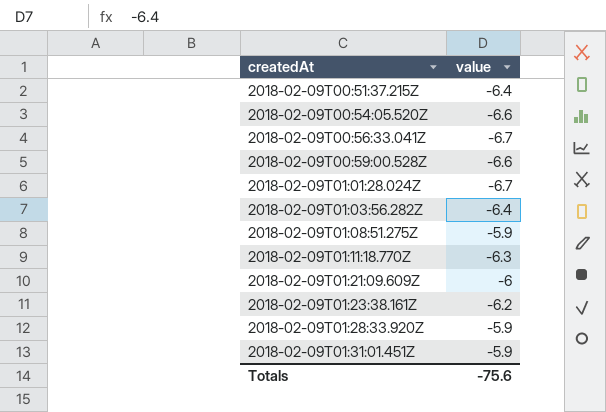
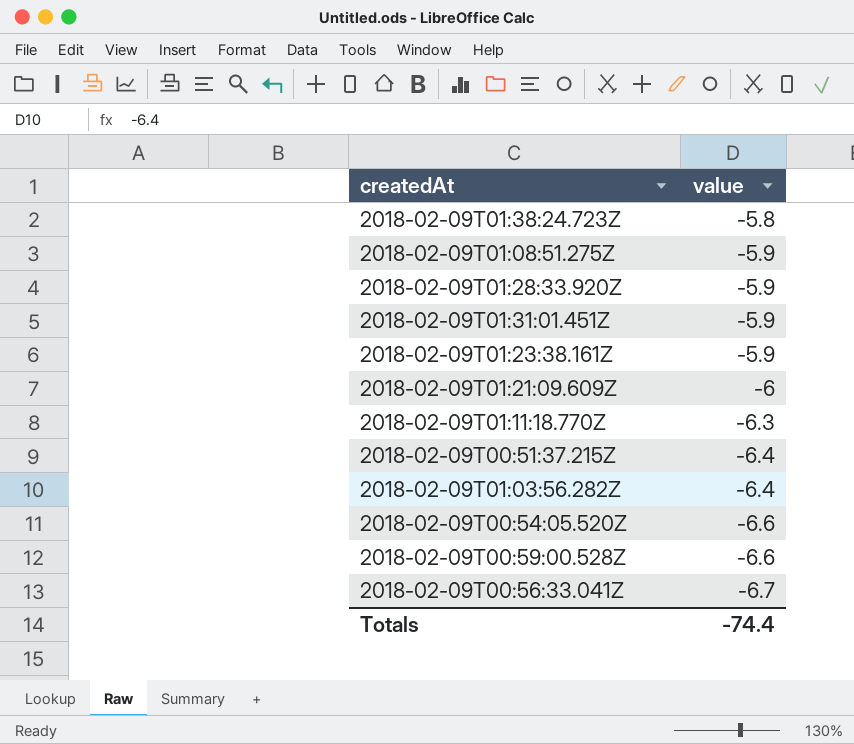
row order: createdAt ascending -> value descending
row 2018-02-09T01:01:28.024Z: -6.7 -> none
row 2018-02-09T01:38:24.723Z: none -> -5.8
2018-02-09T01:23:38.161Z | value: -6.2 -> -5.9
Totals | value: -75.6 -> -74.4

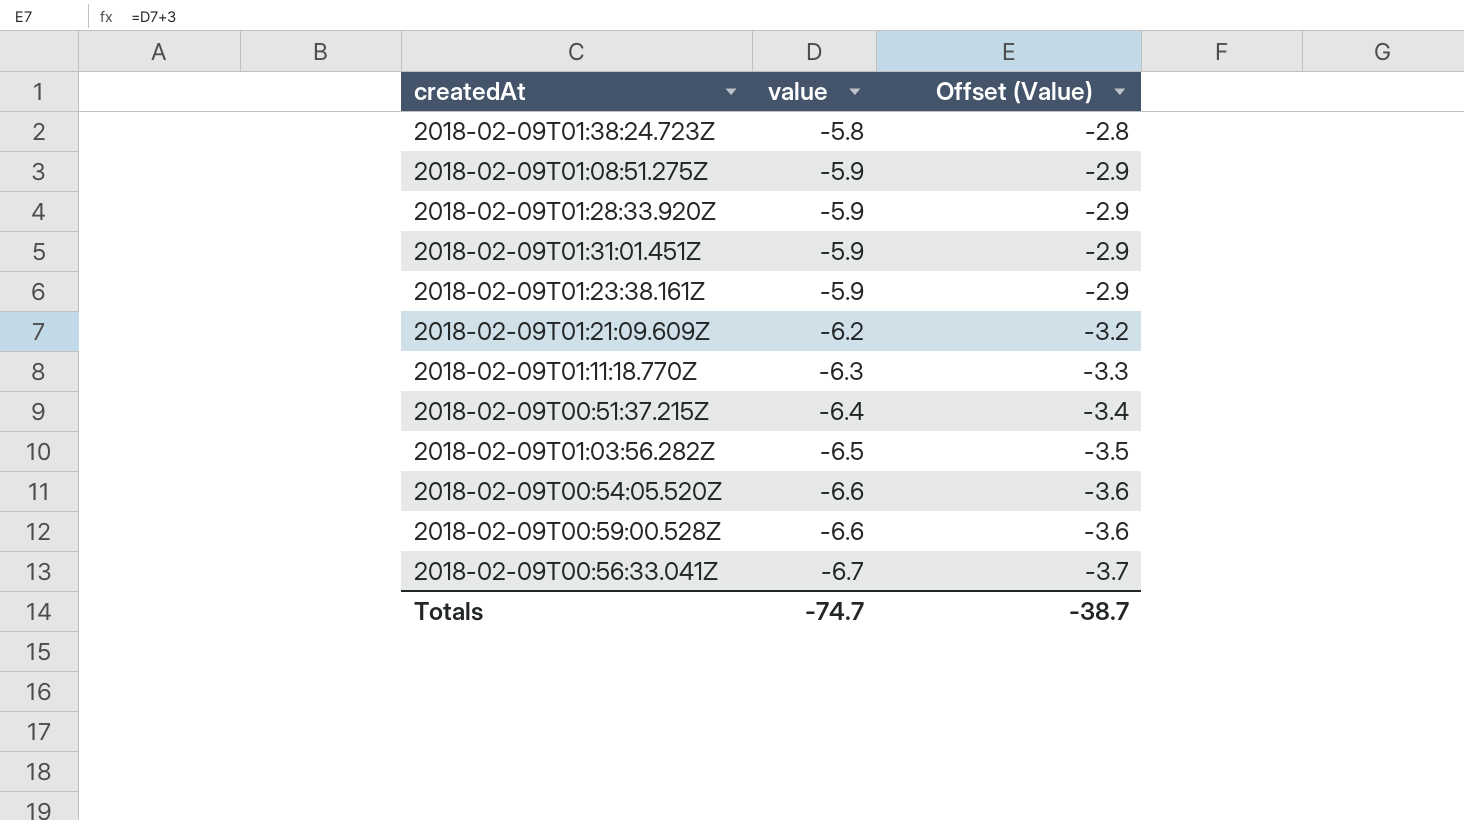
column Offset (Value) | formula: none -> [value] + 3
2018-02-09T01:21:09.609Z | value: -6 -> -6.2
2018-02-09T01:03:56.282Z | value: -6.4 -> -6.5
Totals | value: -74.4 -> -74.7

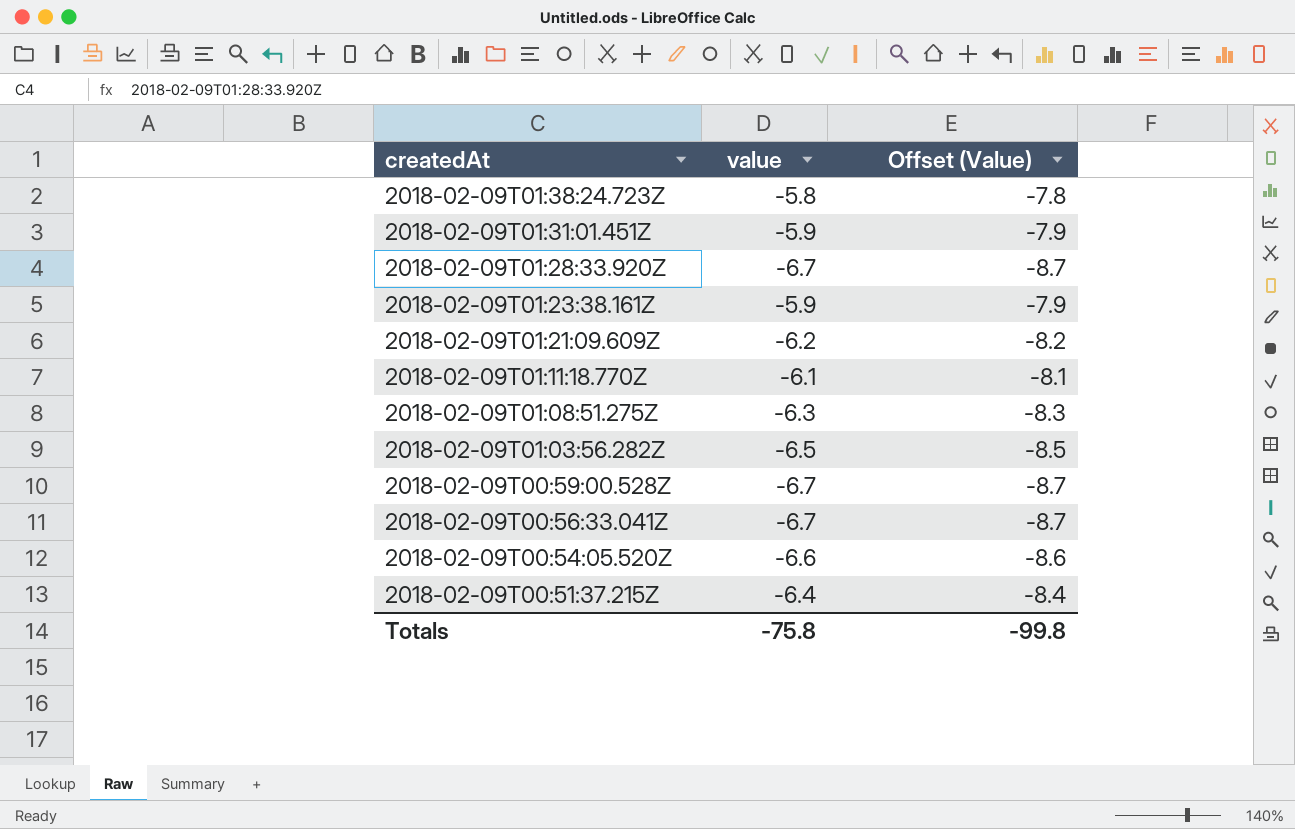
row order: value descending -> createdAt descending
column Offset (Value) | formula: [value] + 3 -> [value] - 2
2018-02-09T01:28:33.920Z | value: -5.9 -> -6.7
2018-02-09T01:11:18.770Z | value: -6.3 -> -6.1
2018-02-09T01:08:51.275Z | value: -5.9 -> -6.3
2018-02-09T00:59:00.528Z | value: -6.6 -> -6.7
Totals | value: -74.7 -> -75.8
Totals | Offset (Value): -38.7 -> -99.8

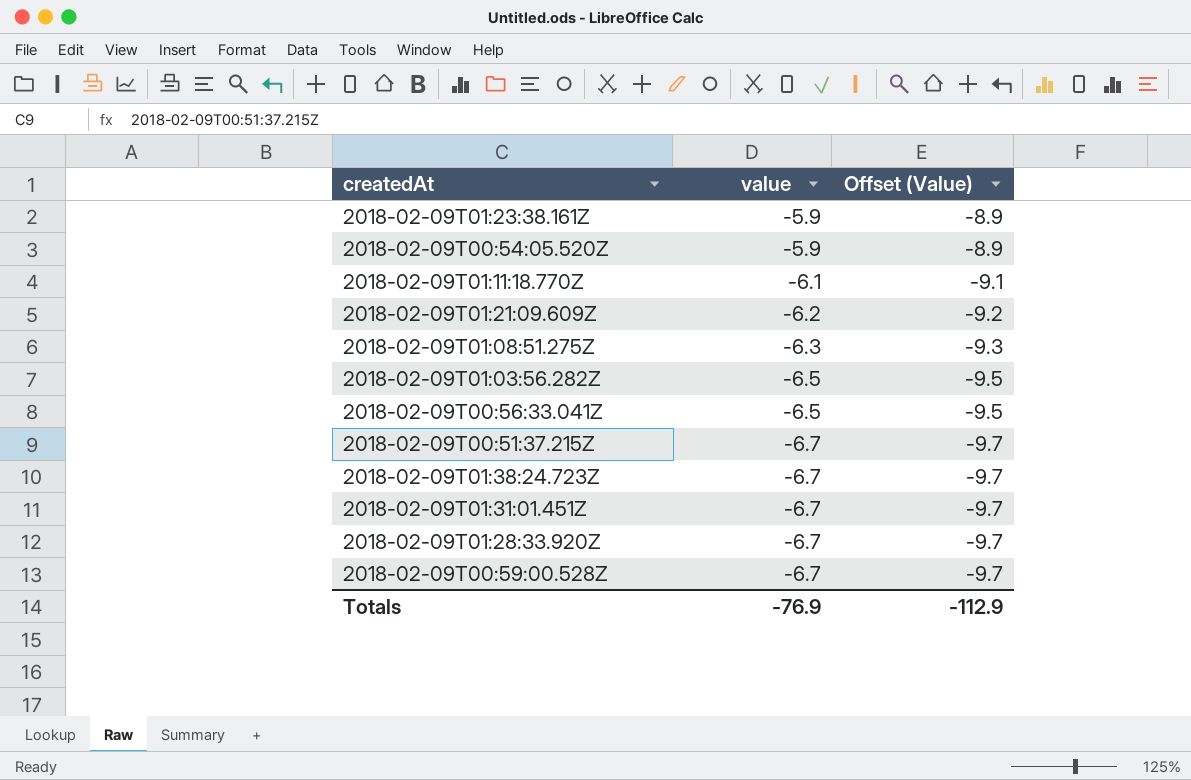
row order: createdAt descending -> value descending
column Offset (Value) | formula: [value] - 2 -> [value] - 3
2018-02-09T00:54:05.520Z | value: -6.6 -> -5.9
2018-02-09T00:56:33.041Z | value: -6.7 -> -6.5
2018-02-09T00:51:37.215Z | value: -6.4 -> -6.7
2018-02-09T01:38:24.723Z | value: -5.8 -> -6.7
2018-02-09T01:31:01.451Z | value: -5.9 -> -6.7
Totals | value: -75.8 -> -76.9
Totals | Offset (Value): -99.8 -> -112.9

